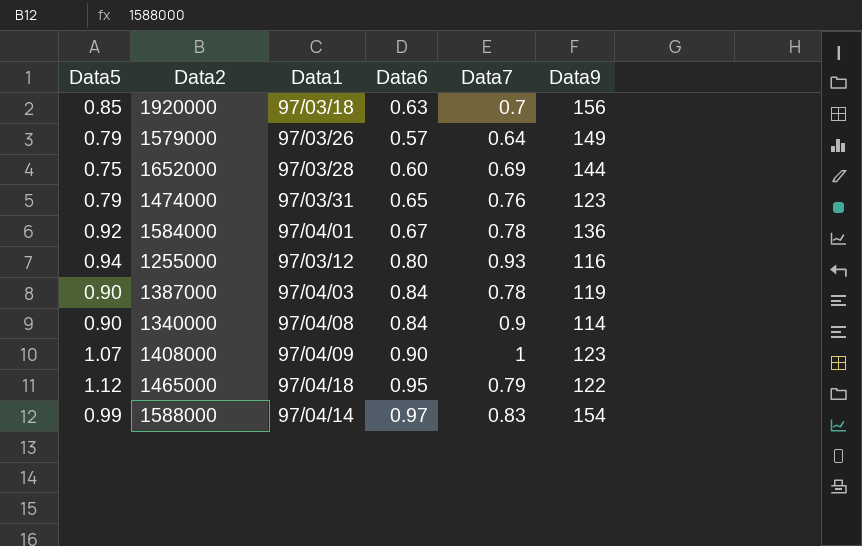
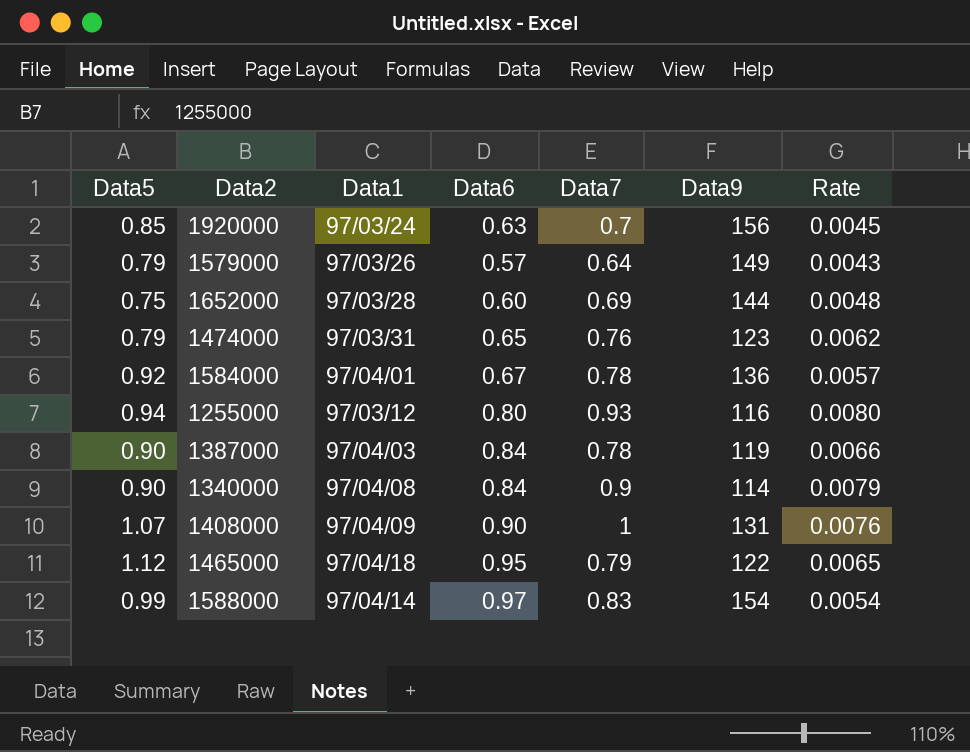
column Rate | formula: none -> [Data7] / [Data9]
1920000 | Data1: 97/03/18 -> 97/03/24
1408000 | Data9: 123 -> 131

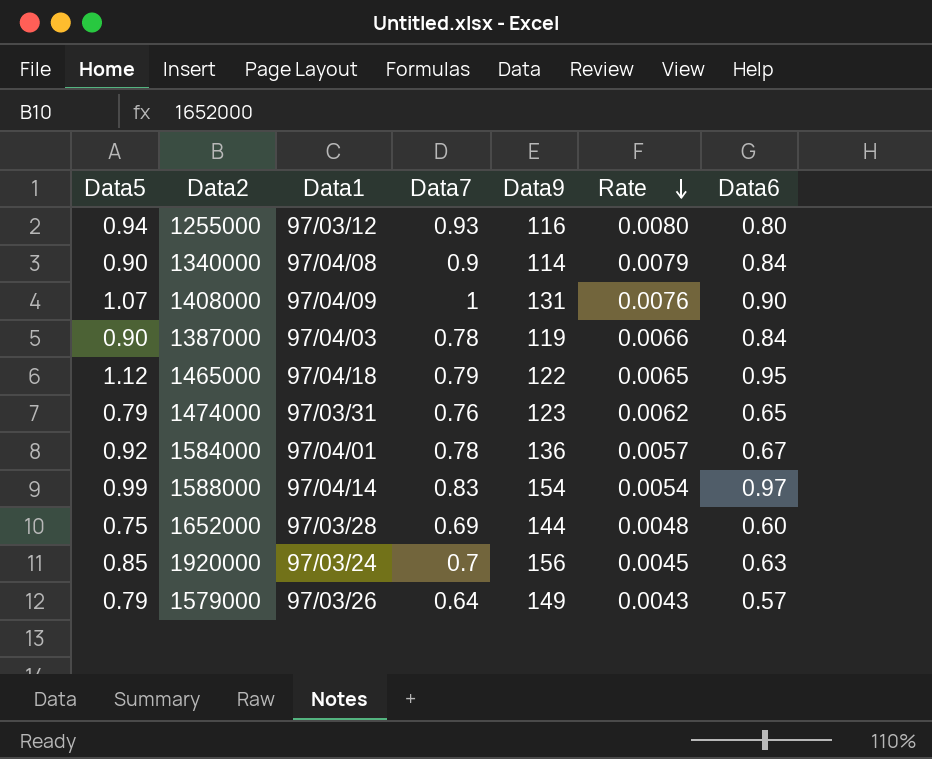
row order: none -> Rate descending
column Data6 | position: 4 -> 7

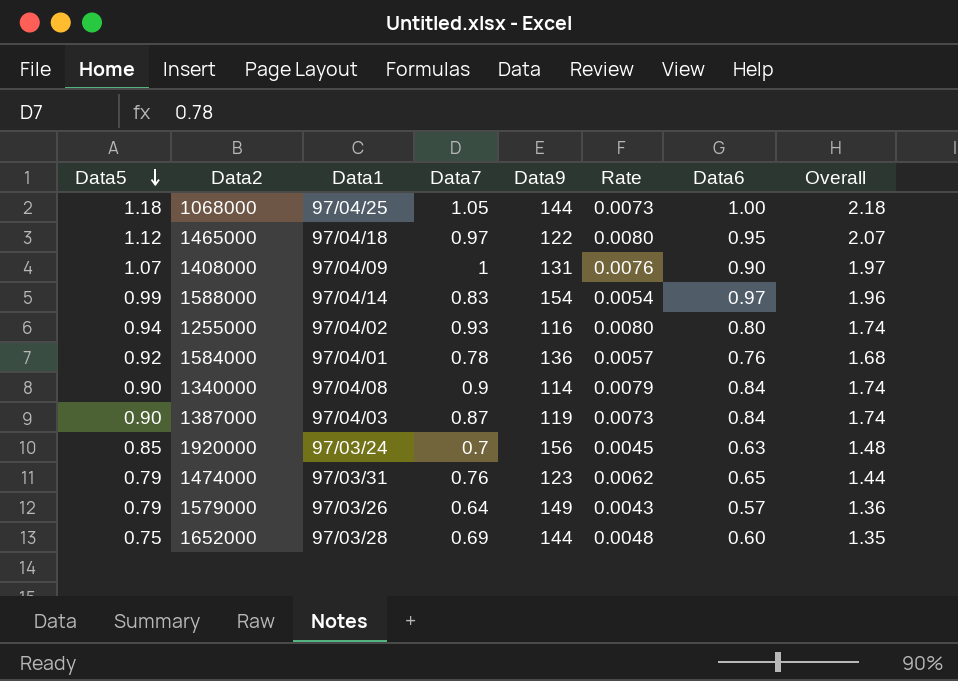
row order: Rate descending -> Data5 descending
column Overall | formula: none -> [Data5] + [Data6]
row 1068000: none -> 1.18 | 97/04/25 | 1.05 | 144 | 0.0073 | 1.00 | 2.18
1465000 | Data7: 0.79 -> 0.97
1465000 | Rate: 0.0065 -> 0.0080
1255000 | Data1: 97/03/12 -> 97/04/02
1584000 | Data6: 0.67 -> 0.76
1387000 | Data7: 0.78 -> 0.87
1387000 | Rate: 0.0066 -> 0.0073

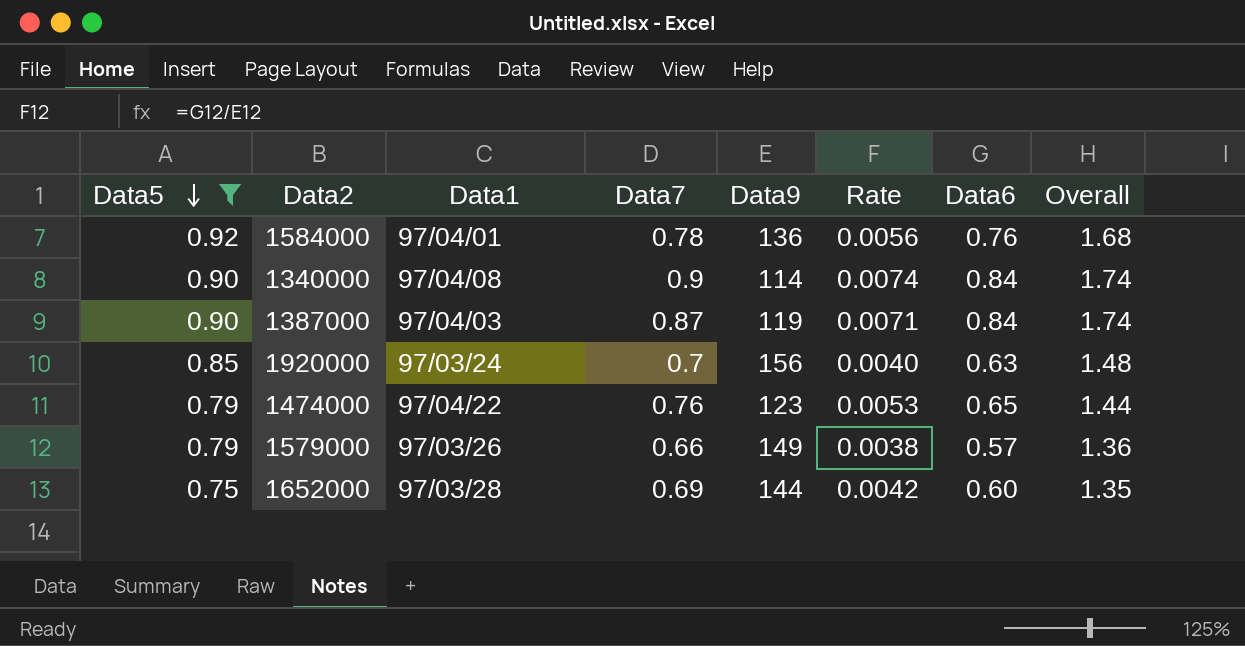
filter: none -> Data5 <= 0.92
column Rate | formula: [Data7] / [Data9] -> [Data6] / [Data9]
1474000 | Data1: 97/03/31 -> 97/04/22
1579000 | Data7: 0.64 -> 0.66

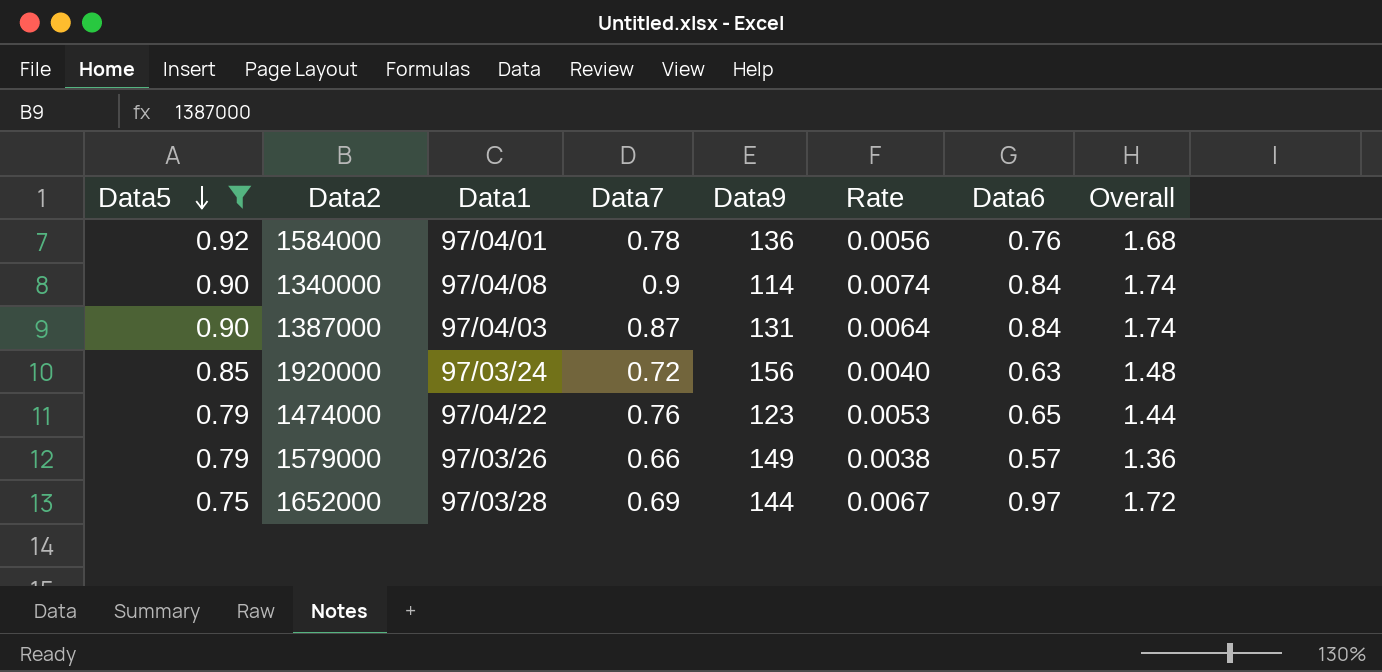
1387000 | Data9: 119 -> 131
1387000 | Rate: 0.0071 -> 0.0064
1920000 | Data7: 0.7 -> 0.72
1652000 | Rate: 0.0042 -> 0.0067
1652000 | Data6: 0.60 -> 0.97
1652000 | Overall: 1.35 -> 1.72

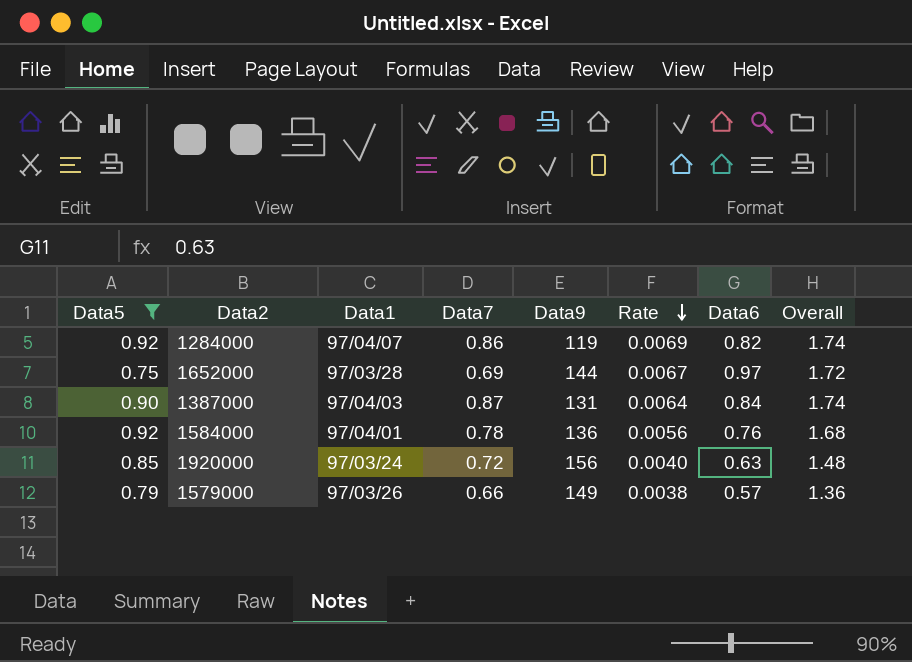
row order: Data5 descending -> Rate descending
row 1340000: 0.90 | 97/04/08 | 0.9 | 114 | 0.0074 | 0.84 | 1.74 -> none
row 1474000: 0.79 | 97/04/22 | 0.76 | 123 | 0.0053 | 0.65 | 1.44 -> none
row 1284000: none -> 0.92 | 97/04/07 | 0.86 | 119 | 0.0069 | 0.82 | 1.74

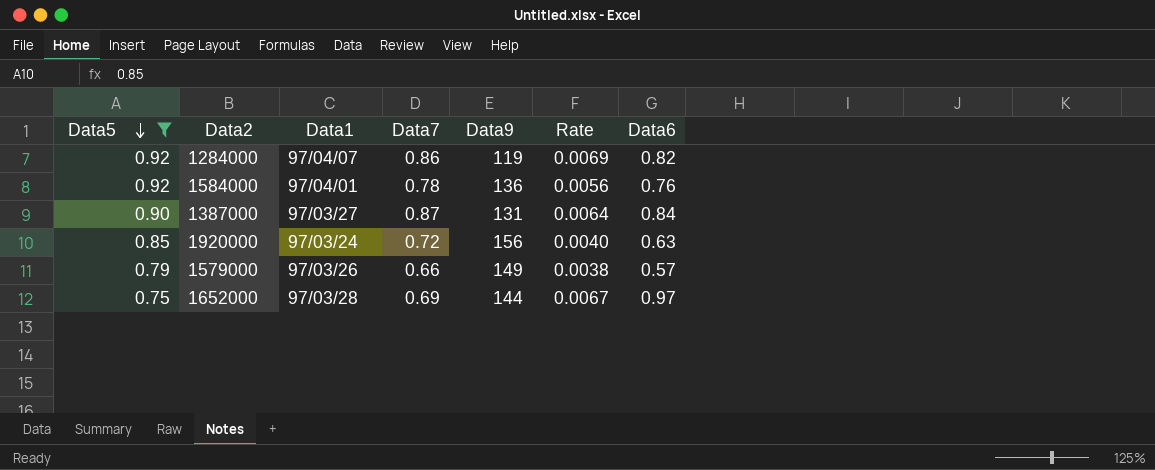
row order: Rate descending -> Data5 descending
column Overall | formula: [Data5] + [Data6] -> none
1387000 | Data1: 97/04/03 -> 97/03/27

